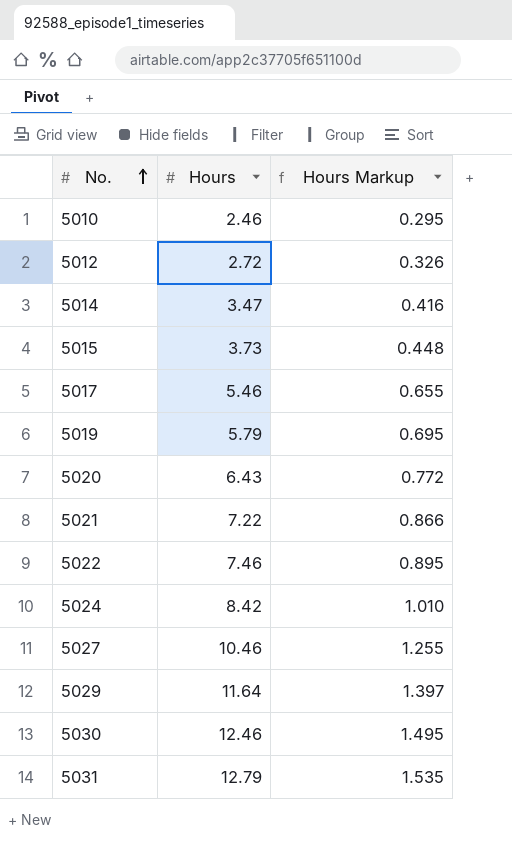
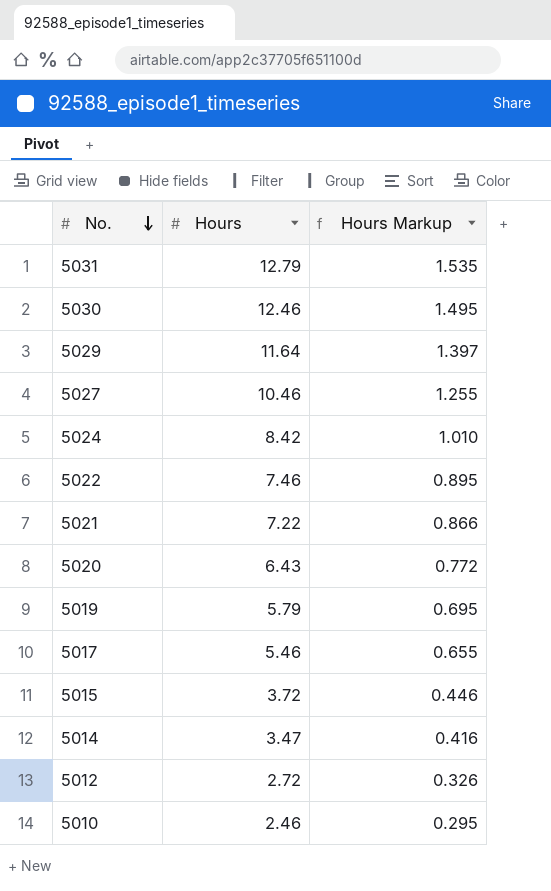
row order: No. ascending -> No. descending
5015 | Hours: 3.73 -> 3.72
5015 | Hours Markup: 0.448 -> 0.446

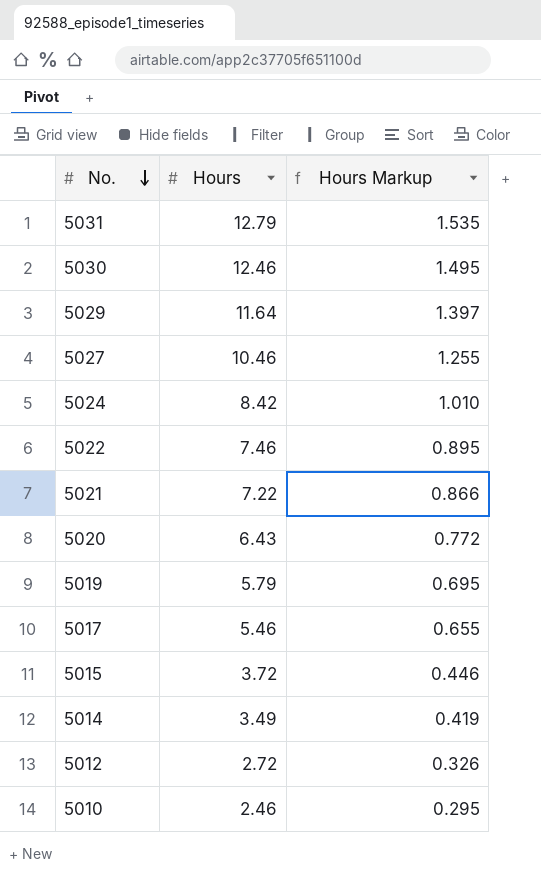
5014 | Hours: 3.47 -> 3.49
5014 | Hours Markup: 0.416 -> 0.419

